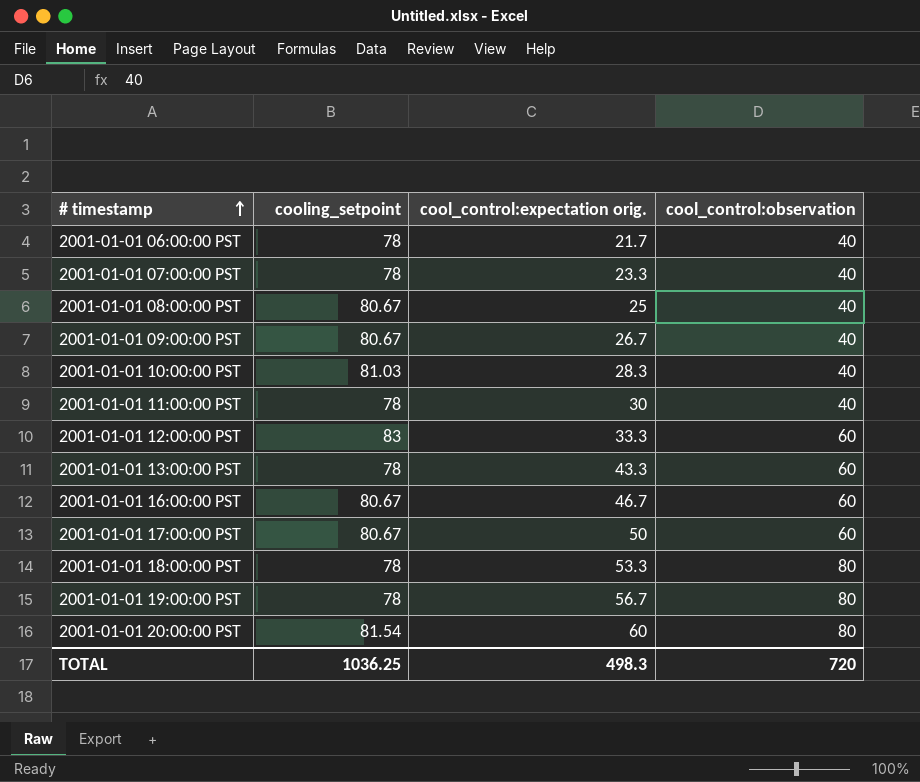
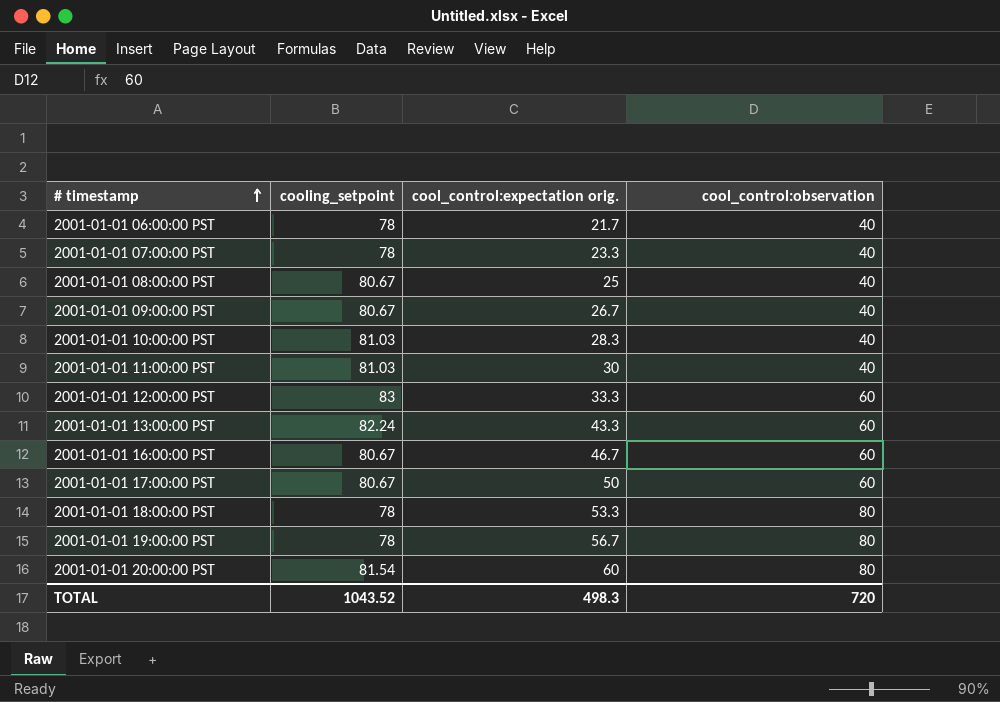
2001-01-01 11:00:00 PST | cooling_setpoint: 78 -> 81.03
2001-01-01 13:00:00 PST | cooling_setpoint: 78 -> 82.24
TOTAL | cooling_setpoint: 1036.25 -> 1043.52

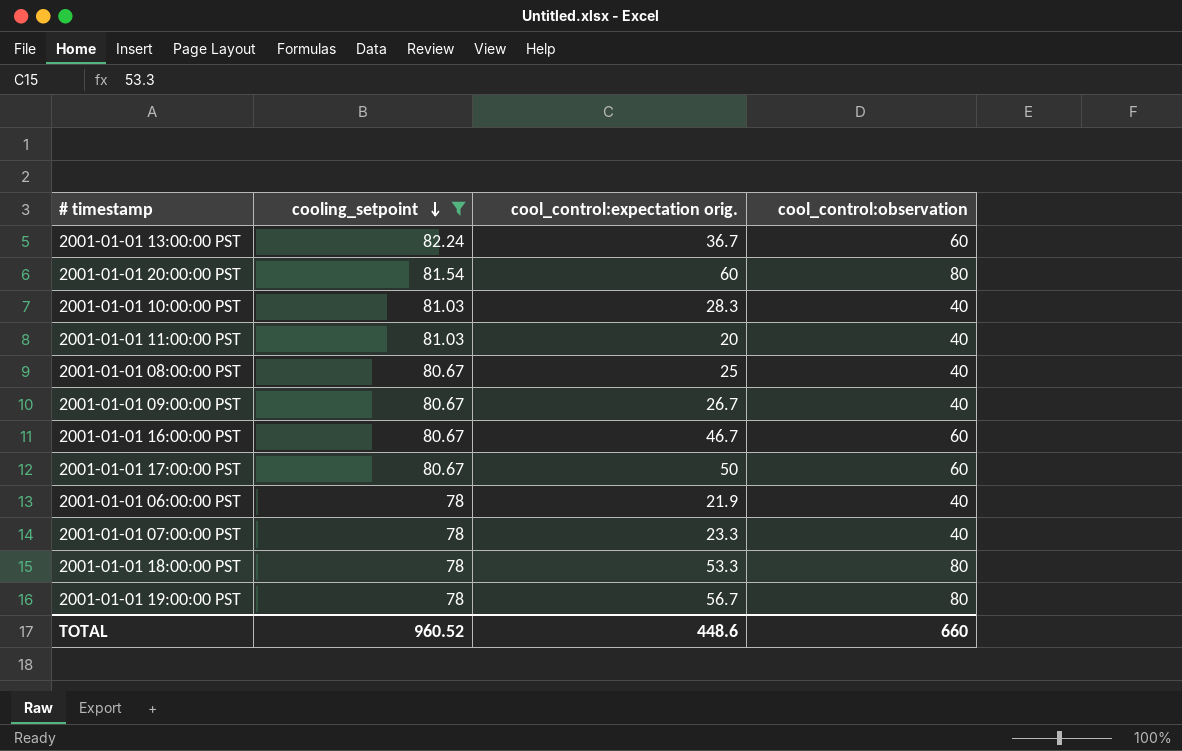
filter: none -> cooling_setpoint != 83
row order: # timestamp ascending -> cooling_setpoint descending
2001-01-01 13:00:00 PST | cool_control:expectation orig.: 43.3 -> 36.7
2001-01-01 11:00:00 PST | cool_control:expectation orig.: 30 -> 20
2001-01-01 06:00:00 PST | cool_control:expectation orig.: 21.7 -> 21.9
TOTAL | cooling_setpoint: 1043.52 -> 960.52
TOTAL | cool_control:expectation orig.: 498.3 -> 448.6
TOTAL | cool_control:observation: 720 -> 660

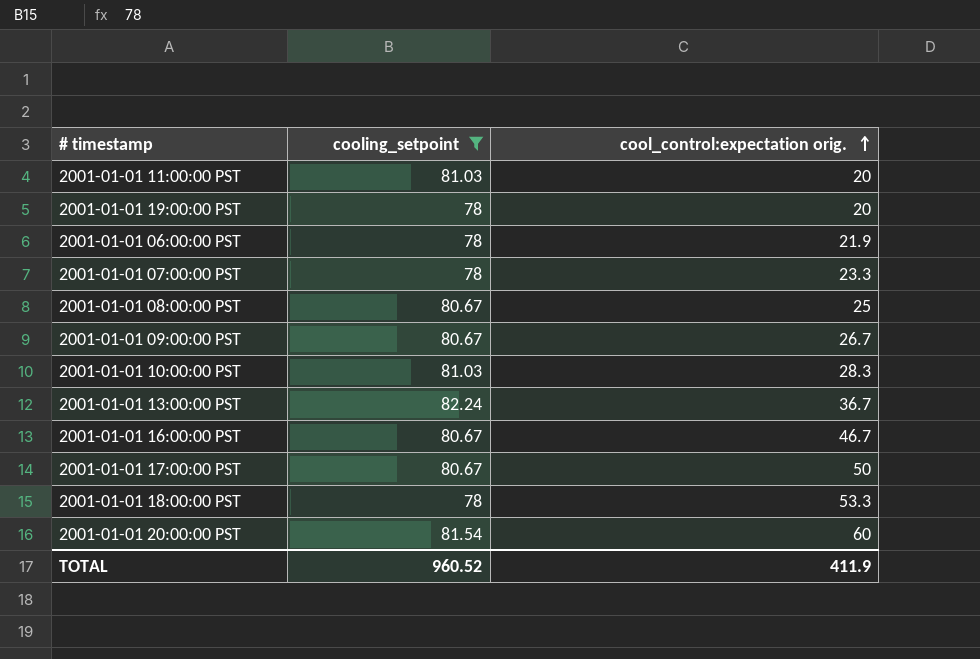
row order: cooling_setpoint descending -> cool_control:expectation orig. ascending
column cool_control:observation | position: 4 -> none
2001-01-01 19:00:00 PST | cool_control:expectation orig.: 56.7 -> 20
TOTAL | cool_control:expectation orig.: 448.6 -> 411.9

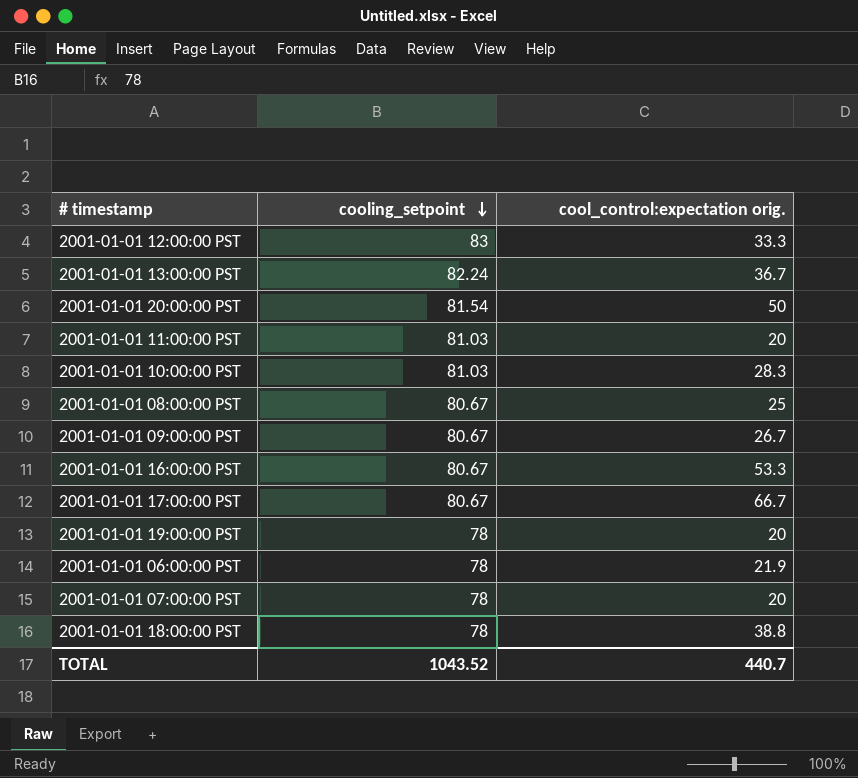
filter: cooling_setpoint != 83 -> none
row order: cool_control:expectation orig. ascending -> cooling_setpoint descending
2001-01-01 20:00:00 PST | cool_control:expectation orig.: 60 -> 50
2001-01-01 16:00:00 PST | cool_control:expectation orig.: 46.7 -> 53.3
2001-01-01 17:00:00 PST | cool_control:expectation orig.: 50 -> 66.7
2001-01-01 07:00:00 PST | cool_control:expectation orig.: 23.3 -> 20
2001-01-01 18:00:00 PST | cool_control:expectation orig.: 53.3 -> 38.8
TOTAL | cooling_setpoint: 960.52 -> 1043.52
TOTAL | cool_control:expectation orig.: 411.9 -> 440.7

